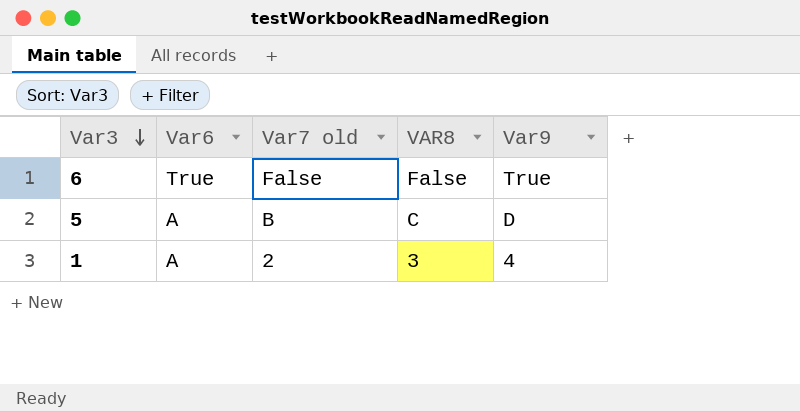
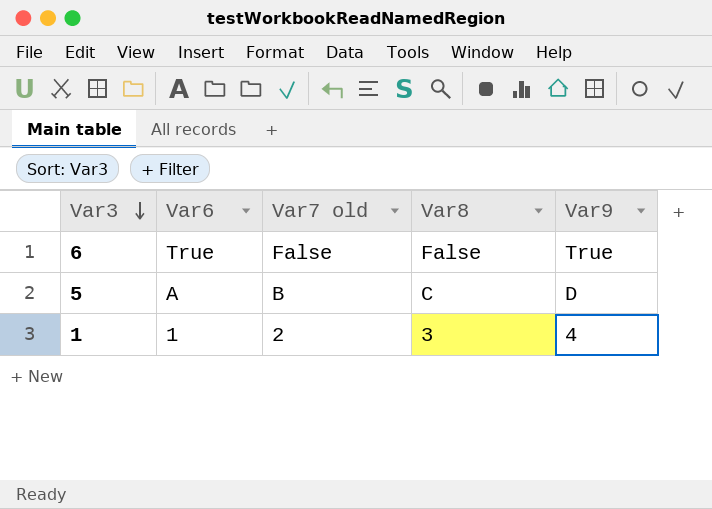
column name: VAR8 -> Var8
1 | Var6: A -> 1

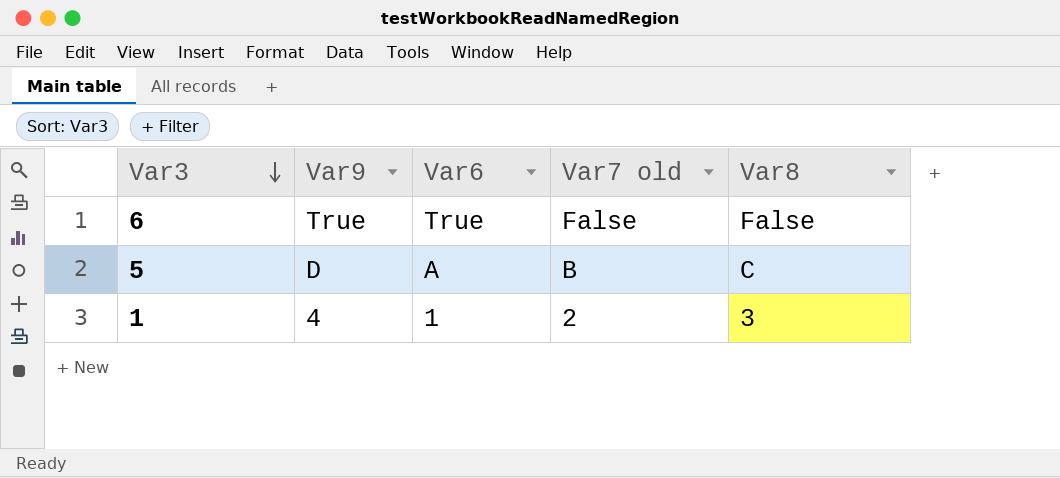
column Var9 | position: 5 -> 2

